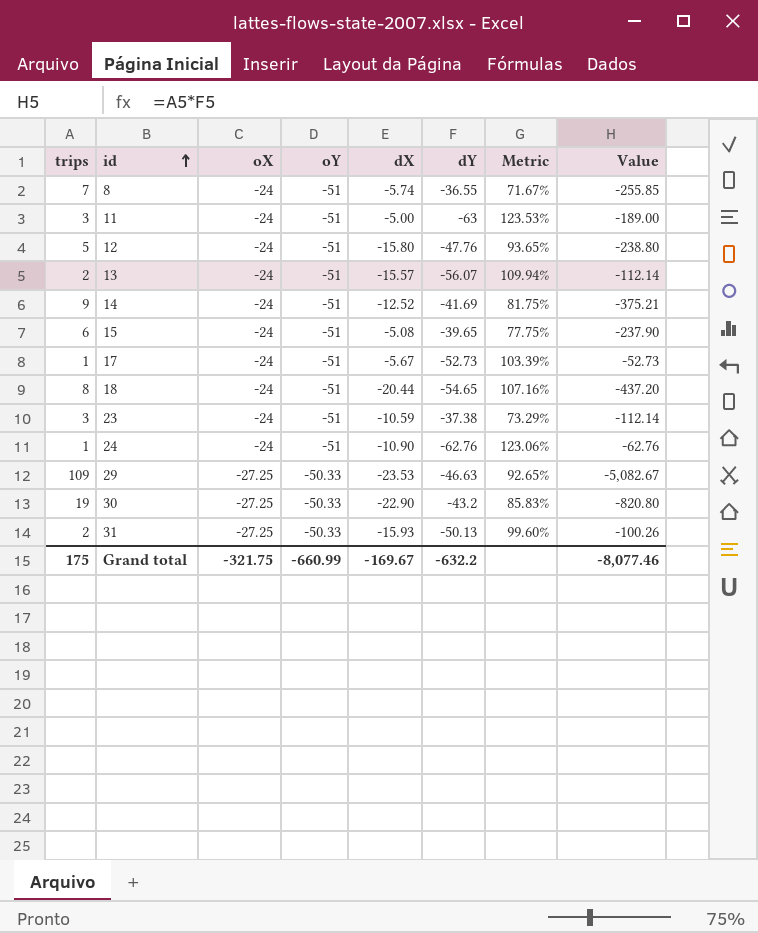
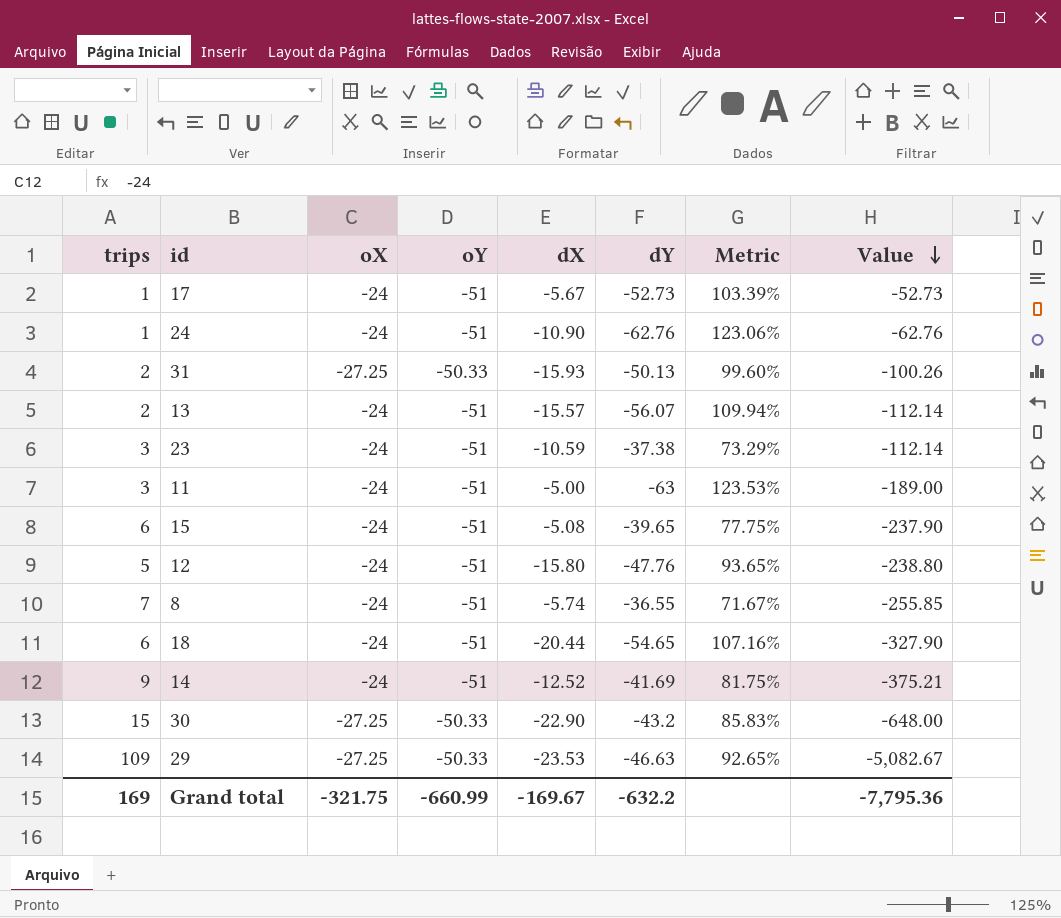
row order: id ascending -> Value descending
18 | trips: 8 -> 6
18 | Value: -437.20 -> -327.90
30 | trips: 19 -> 15
30 | Value: -820.80 -> -648.00
Grand total | trips: 175 -> 169
Grand total | Value: -8,077.46 -> -7,795.36

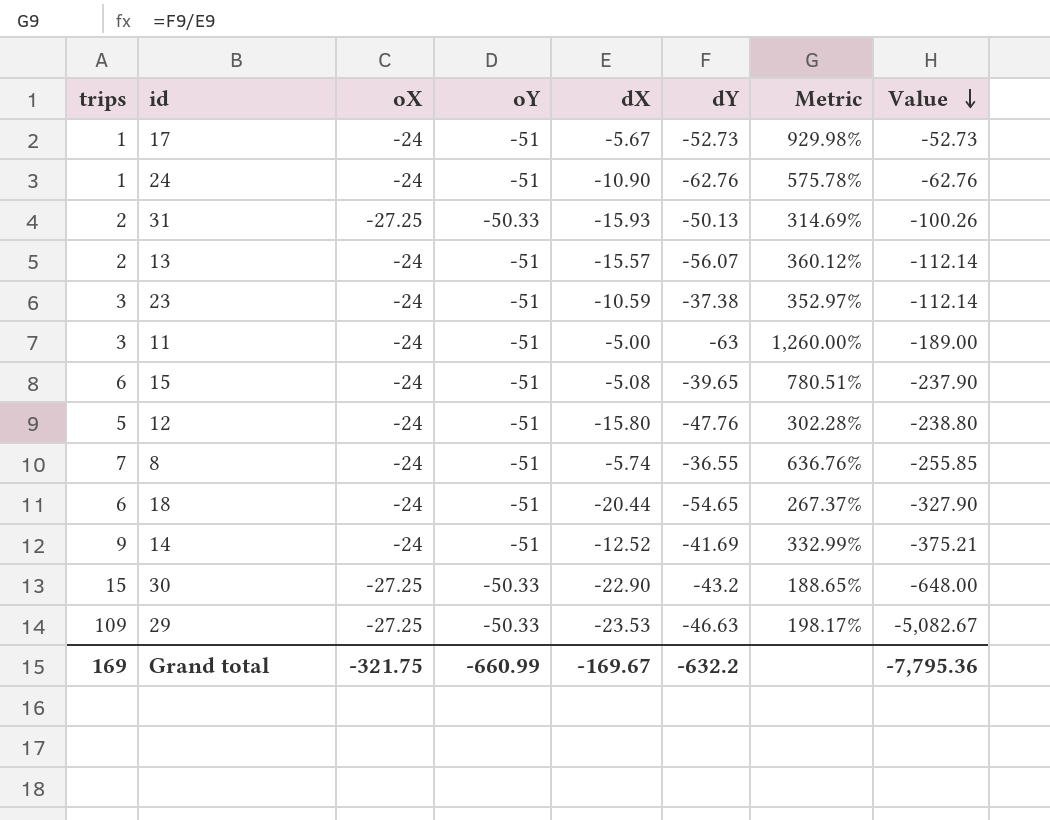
column Metric | formula: [dY] / [oY] -> [dY] / [dX]

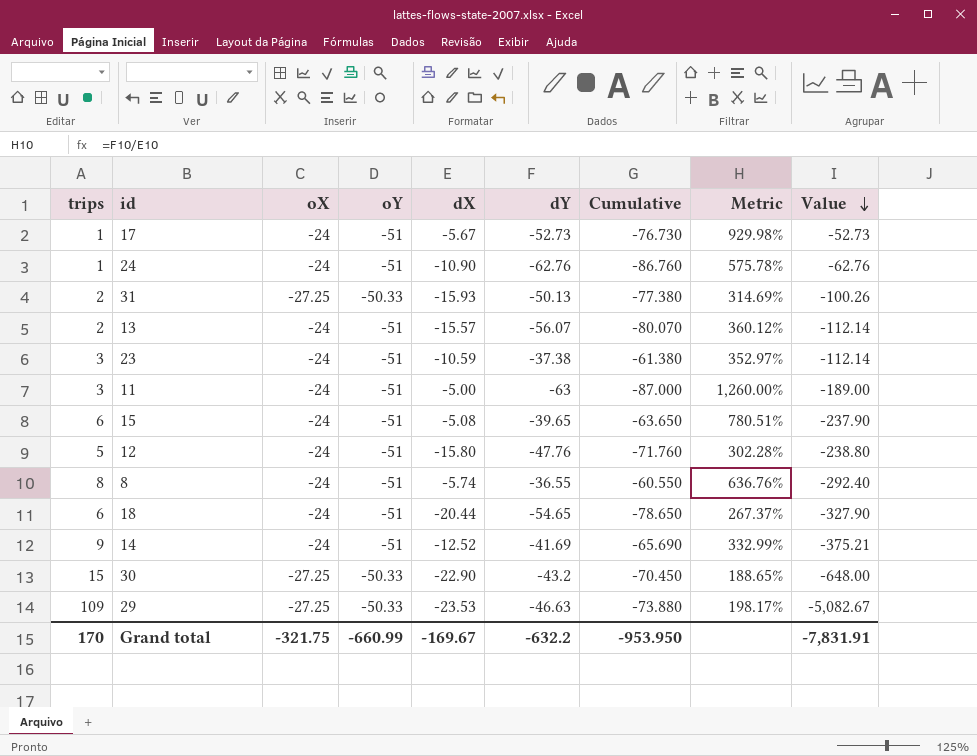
column Cumulative | formula: none -> [oX] + [dY]
8 | trips: 7 -> 8
8 | Value: -255.85 -> -292.40
Grand total | trips: 169 -> 170
Grand total | Value: -7,795.36 -> -7,831.91

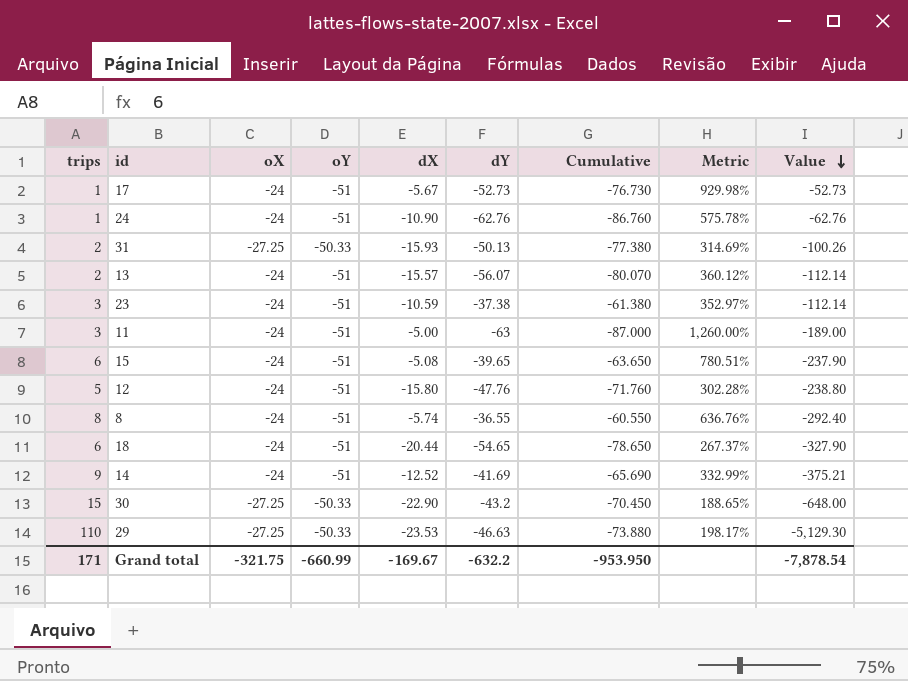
29 | trips: 109 -> 110
29 | Value: -5,082.67 -> -5,129.30
Grand total | trips: 170 -> 171
Grand total | Value: -7,831.91 -> -7,878.54

